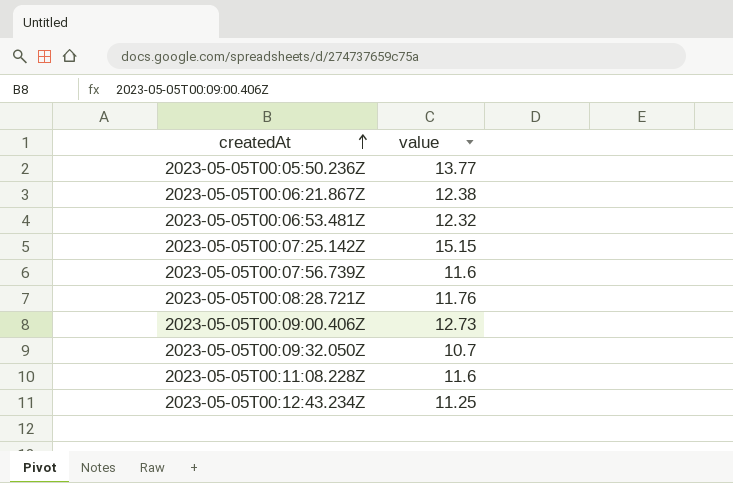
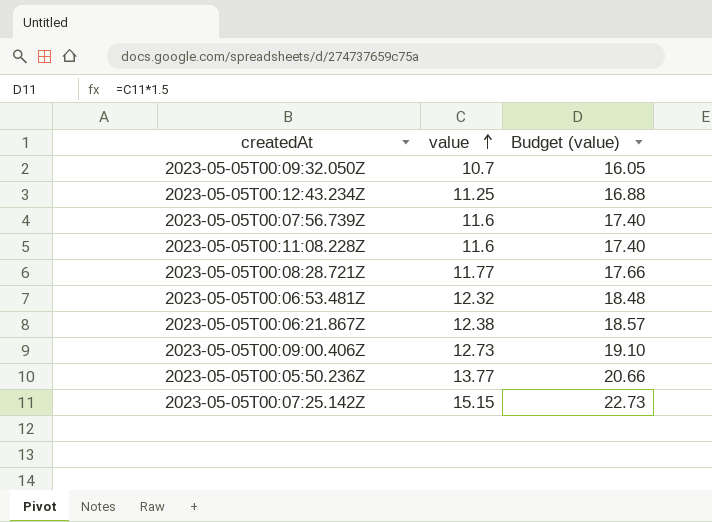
row order: createdAt ascending -> value ascending
column Budget (value) | formula: none -> [value] * 1.5
2023-05-05T00:08:28.721Z | value: 11.76 -> 11.77

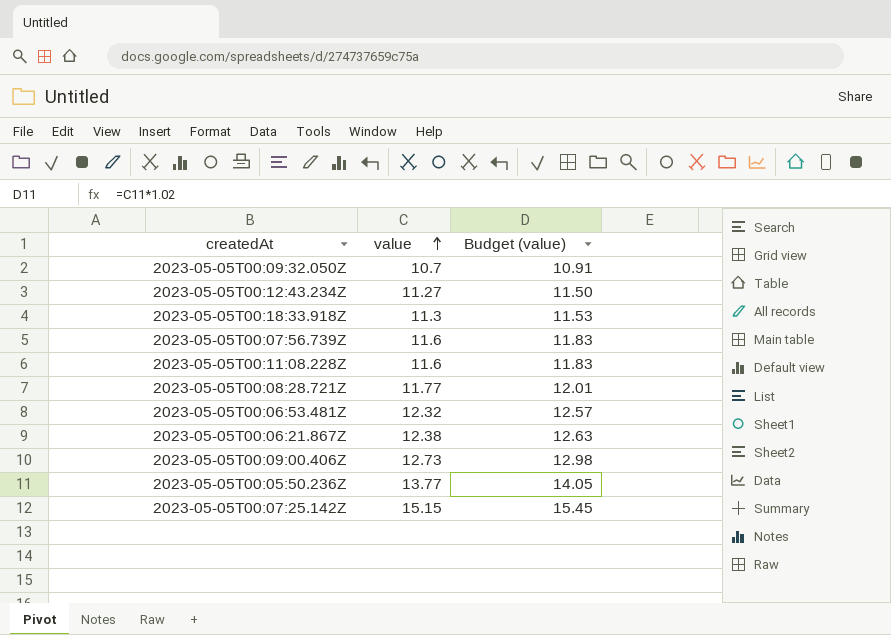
column Budget (value) | formula: [value] * 1.5 -> [value] * 1.02
2023-05-05T00:12:43.234Z | value: 11.25 -> 11.27
row 2023-05-05T00:18:33.918Z: none -> 11.3 | 11.53

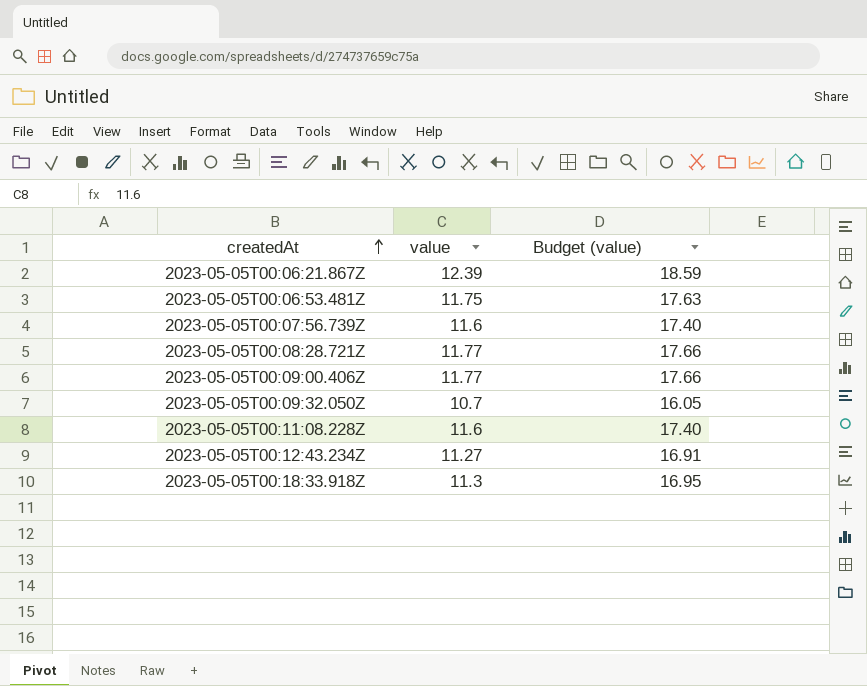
row order: value ascending -> createdAt ascending
column Budget (value) | formula: [value] * 1.02 -> [value] * 1.5
row 2023-05-05T00:05:50.236Z: 13.77 | 14.05 -> none
row 2023-05-05T00:07:25.142Z: 15.15 | 15.45 -> none
2023-05-05T00:06:21.867Z | value: 12.38 -> 12.39
2023-05-05T00:06:53.481Z | value: 12.32 -> 11.75
2023-05-05T00:09:00.406Z | value: 12.73 -> 11.77

